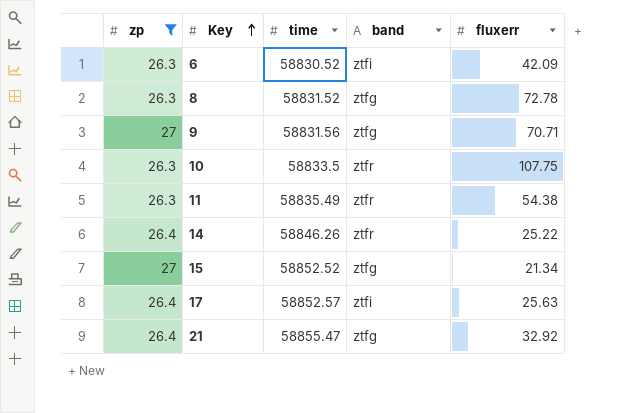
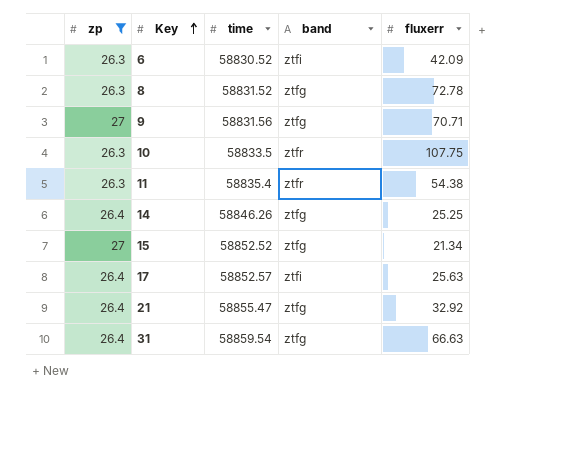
11 | time: 58835.49 -> 58835.4
14 | band: ztfr -> ztfg
14 | fluxerr: 25.22 -> 25.25
row 31: none -> 26.4 | 58859.54 | ztfg | 66.63

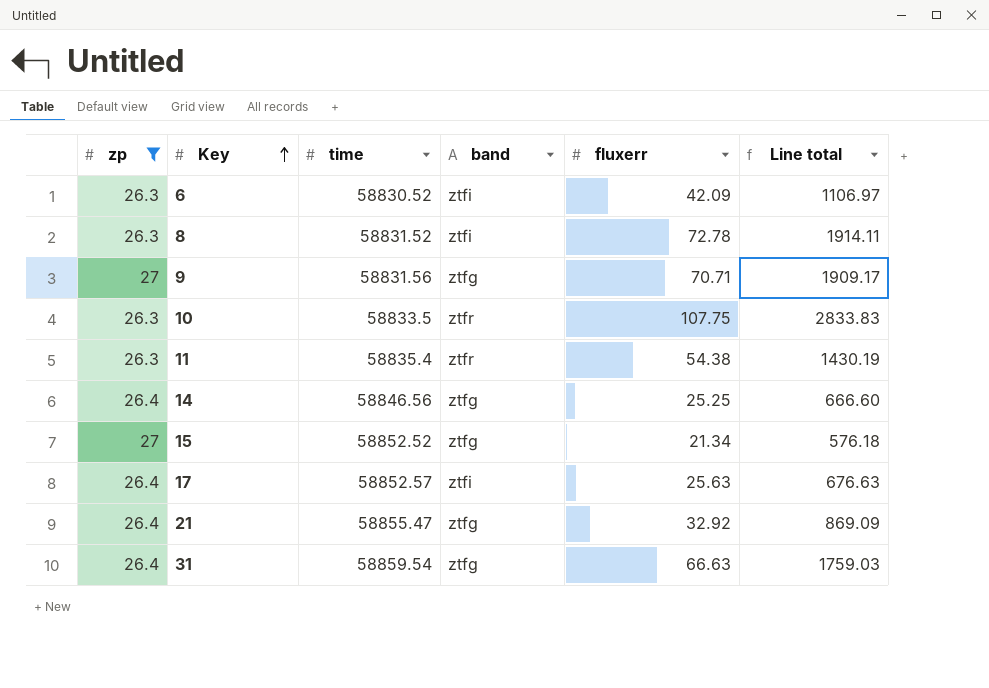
column Line total | formula: none -> [zp] * [fluxerr]
8 | band: ztfg -> ztfi
14 | time: 58846.26 -> 58846.56

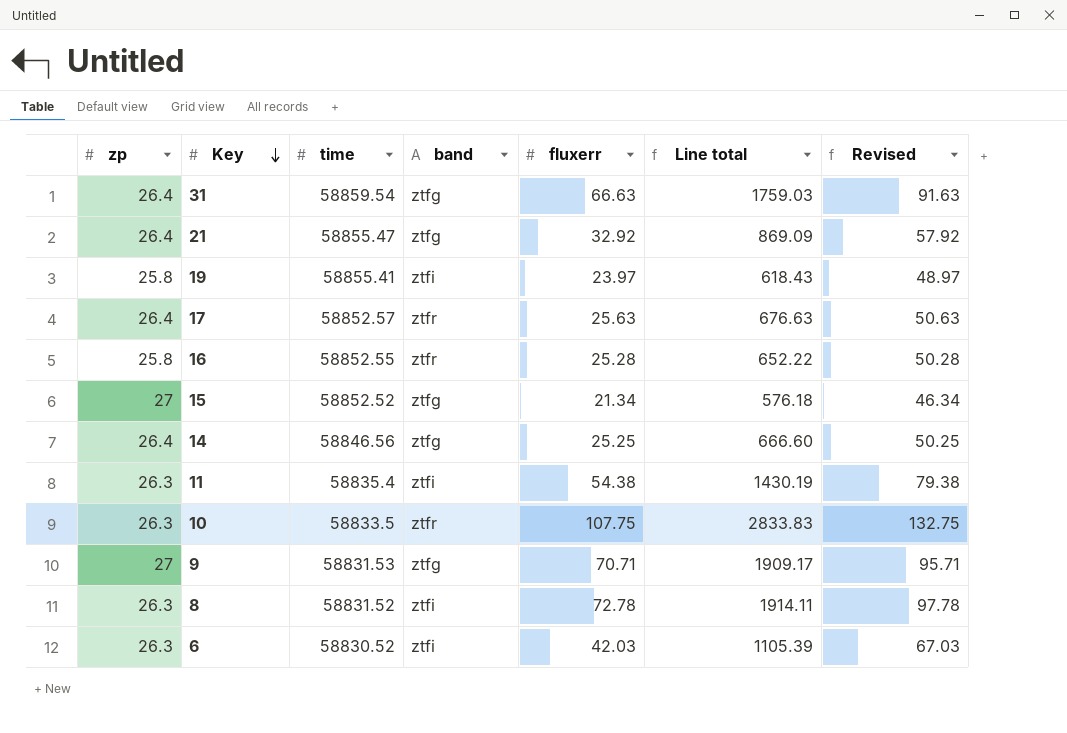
filter: zp != 25.8 -> none
row order: Key ascending -> Key descending
column Revised | formula: none -> [fluxerr] + 25
17 | band: ztfi -> ztfr
11 | band: ztfr -> ztfi
9 | time: 58831.56 -> 58831.53
6 | fluxerr: 42.09 -> 42.03
6 | Line total: 1106.97 -> 1105.39

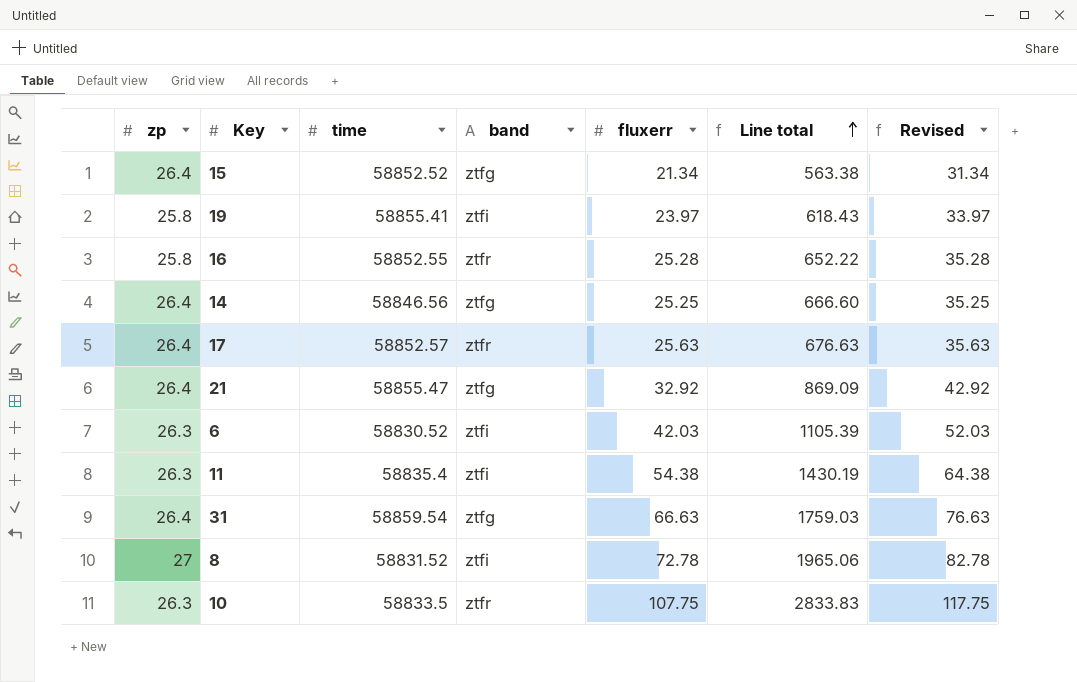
row order: Key descending -> Line total ascending
column Revised | formula: [fluxerr] + 25 -> [fluxerr] + 10
row 9: 27 | 58831.53 | ztfg | 70.71 | 1909.17 | 95.71 -> none
15 | zp: 27 -> 26.4
15 | Line total: 576.18 -> 563.38
8 | zp: 26.3 -> 27
8 | Line total: 1914.11 -> 1965.06

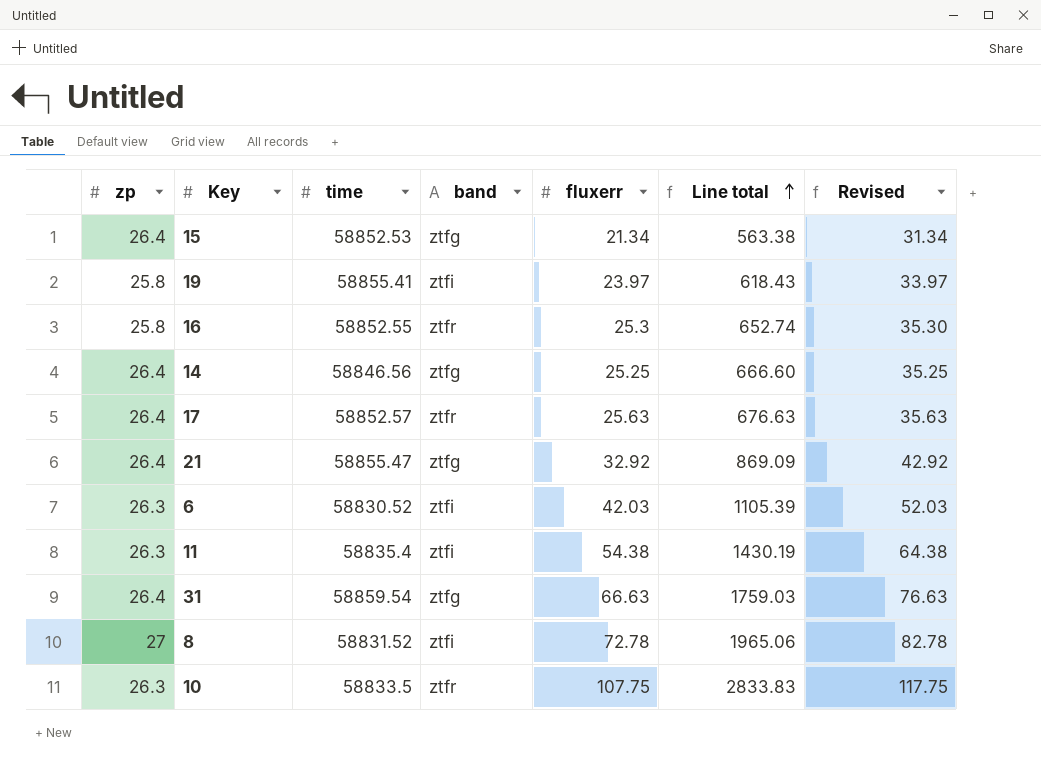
15 | time: 58852.52 -> 58852.53
16 | fluxerr: 25.28 -> 25.3
16 | Line total: 652.22 -> 652.74
16 | Revised: 35.28 -> 35.30

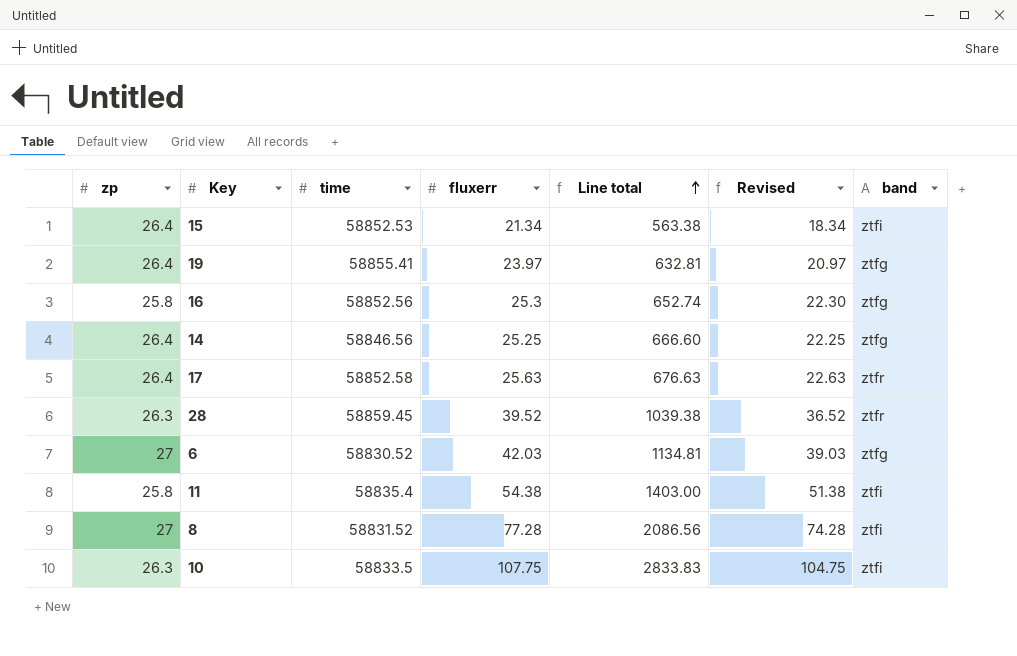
column Revised | formula: [fluxerr] + 10 -> [fluxerr] - 3
column band | position: 4 -> 7
row 21: 26.4 | 58855.47 | ztfg | 32.92 | 869.09 | 42.92 -> none
row 31: 26.4 | 58859.54 | ztfg | 66.63 | 1759.03 | 76.63 -> none
15 | band: ztfg -> ztfi
19 | zp: 25.8 -> 26.4
19 | Line total: 618.43 -> 632.81
19 | band: ztfi -> ztfg
16 | time: 58852.55 -> 58852.56
16 | band: ztfr -> ztfg
17 | time: 58852.57 -> 58852.58
row 28: none -> 26.3 | 58859.45 | 39.52 | 1039.38 | 36.52 | ztfr
6 | zp: 26.3 -> 27
6 | Line total: 1105.39 -> 1134.81
6 | band: ztfi -> ztfg
11 | zp: 26.3 -> 25.8
11 | Line total: 1430.19 -> 1403.00
8 | fluxerr: 72.78 -> 77.28
8 | Line total: 1965.06 -> 2086.56
10 | band: ztfr -> ztfi

